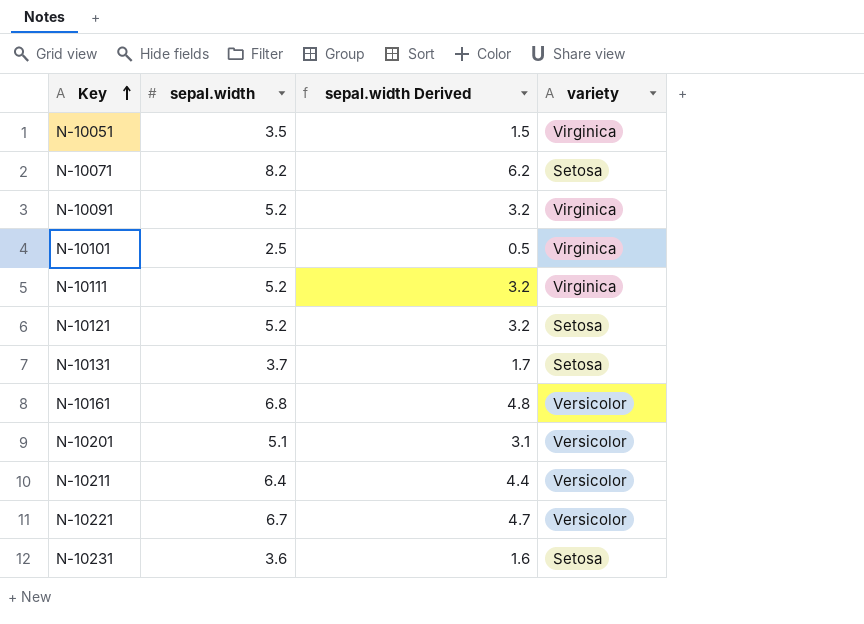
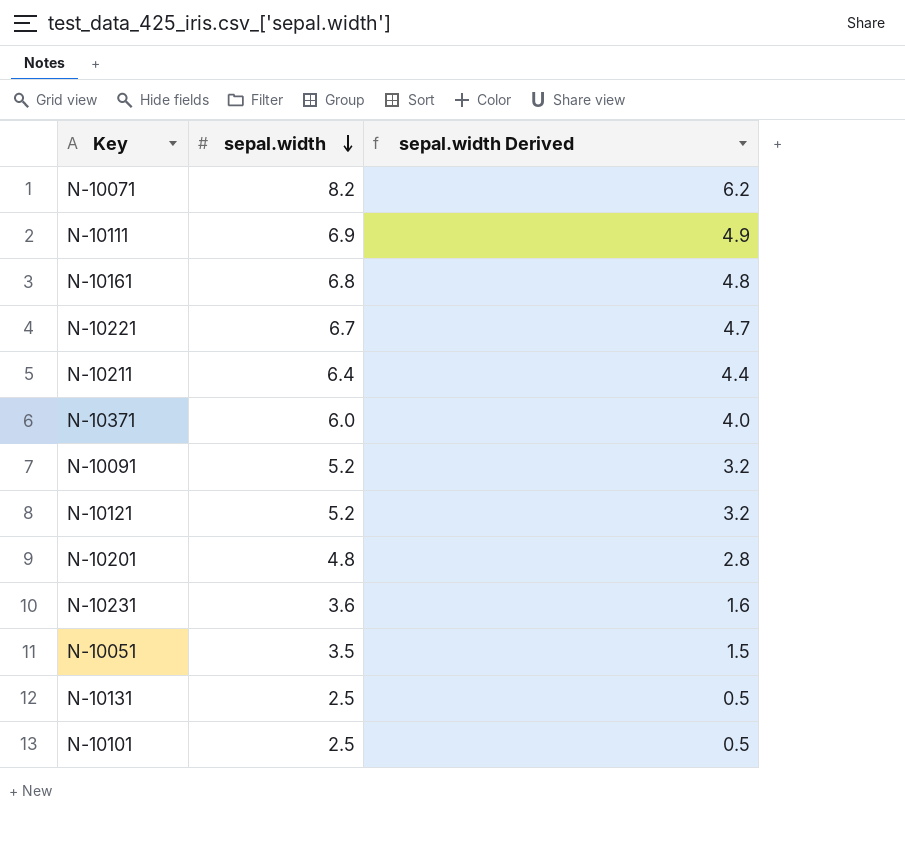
row order: Key ascending -> sepal.width descending
column variety | position: 4 -> none
N-10111 | sepal.width: 5.2 -> 6.9
N-10111 | sepal.width Derived: 3.2 -> 4.9
row N-10371: none -> 6.0 | 4.0
N-10201 | sepal.width: 5.1 -> 4.8
N-10201 | sepal.width Derived: 3.1 -> 2.8
N-10131 | sepal.width: 3.7 -> 2.5
N-10131 | sepal.width Derived: 1.7 -> 0.5

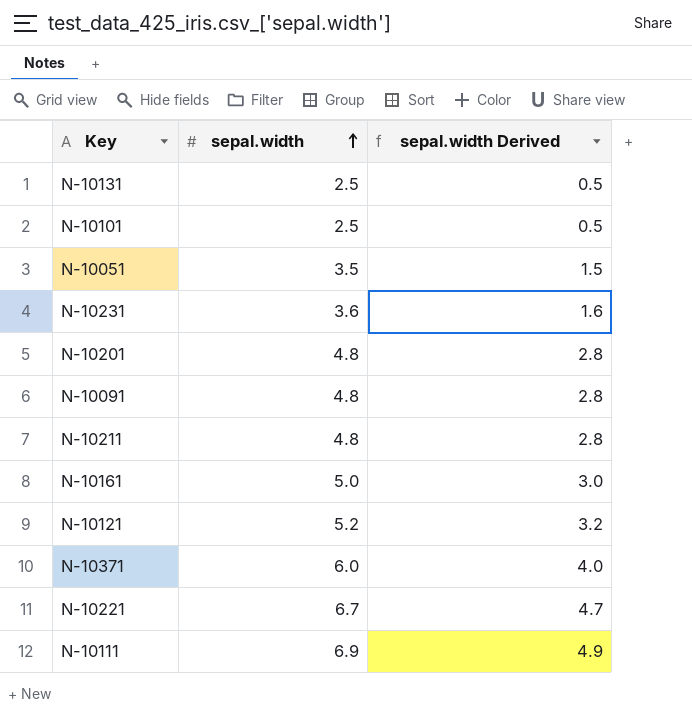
row order: sepal.width descending -> sepal.width ascending
row N-10071: 8.2 | 6.2 -> none
N-10091 | sepal.width: 5.2 -> 4.8
N-10091 | sepal.width Derived: 3.2 -> 2.8
N-10211 | sepal.width: 6.4 -> 4.8
N-10211 | sepal.width Derived: 4.4 -> 2.8
N-10161 | sepal.width: 6.8 -> 5.0
N-10161 | sepal.width Derived: 4.8 -> 3.0

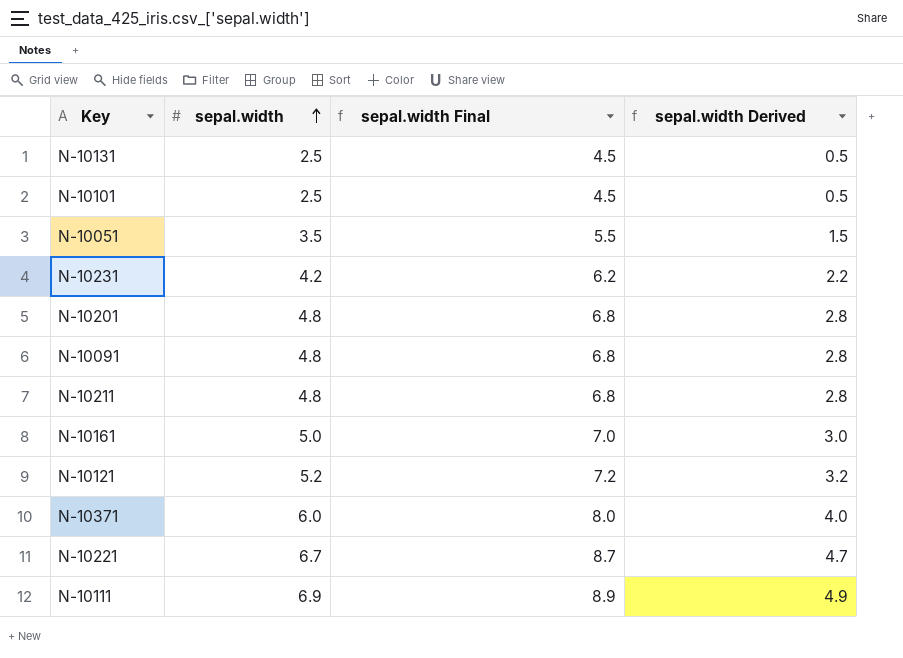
column sepal.width Final | formula: none -> [sepal.width] + 2
N-10231 | sepal.width: 3.6 -> 4.2
N-10231 | sepal.width Derived: 1.6 -> 2.2

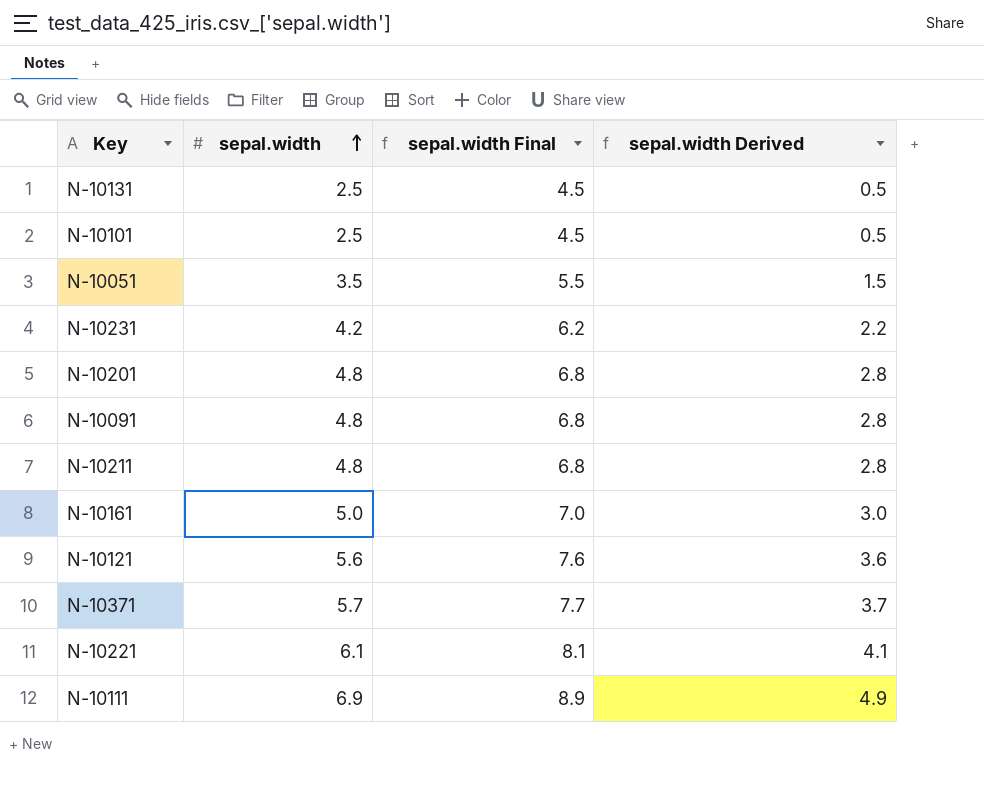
N-10121 | sepal.width: 5.2 -> 5.6
N-10121 | sepal.width Final: 7.2 -> 7.6
N-10121 | sepal.width Derived: 3.2 -> 3.6
N-10371 | sepal.width: 6.0 -> 5.7
N-10371 | sepal.width Final: 8.0 -> 7.7
N-10371 | sepal.width Derived: 4.0 -> 3.7
N-10221 | sepal.width: 6.7 -> 6.1
N-10221 | sepal.width Final: 8.7 -> 8.1
N-10221 | sepal.width Derived: 4.7 -> 4.1

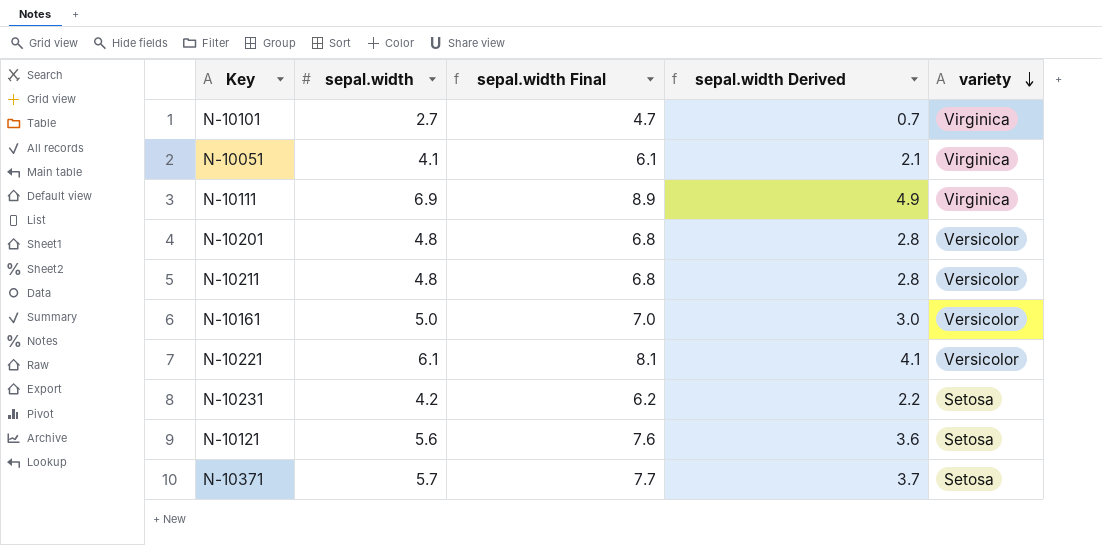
row order: sepal.width ascending -> variety descending
column variety | position: none -> 5
row N-10131: 2.5 | 4.5 | 0.5 -> none
row N-10091: 4.8 | 6.8 | 2.8 -> none
N-10101 | sepal.width: 2.5 -> 2.7
N-10101 | sepal.width Final: 4.5 -> 4.7
N-10101 | sepal.width Derived: 0.5 -> 0.7
N-10051 | sepal.width: 3.5 -> 4.1
N-10051 | sepal.width Final: 5.5 -> 6.1
N-10051 | sepal.width Derived: 1.5 -> 2.1

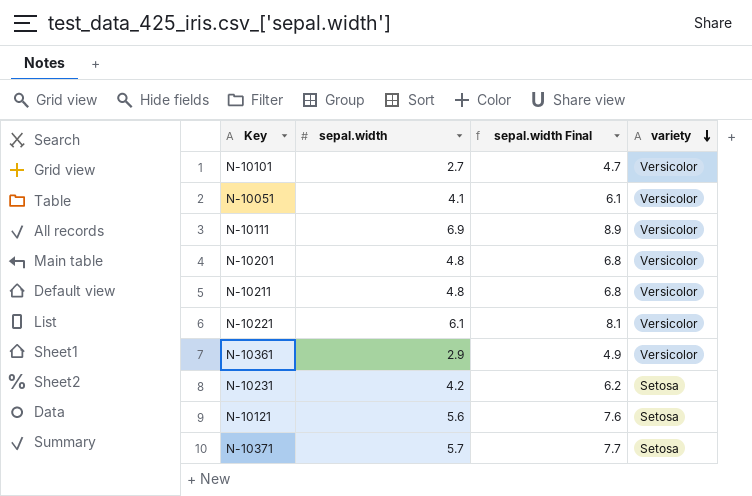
column sepal.width Derived | formula: [sepal.width] - 2 -> none
row N-10161: 5.0 | 7.0 | 3.0 | Versicolor -> none
N-10101 | variety: Virginica -> Versicolor
N-10051 | variety: Virginica -> Versicolor
N-10111 | variety: Virginica -> Versicolor
row N-10361: none -> 2.9 | 4.9 | Versicolor

